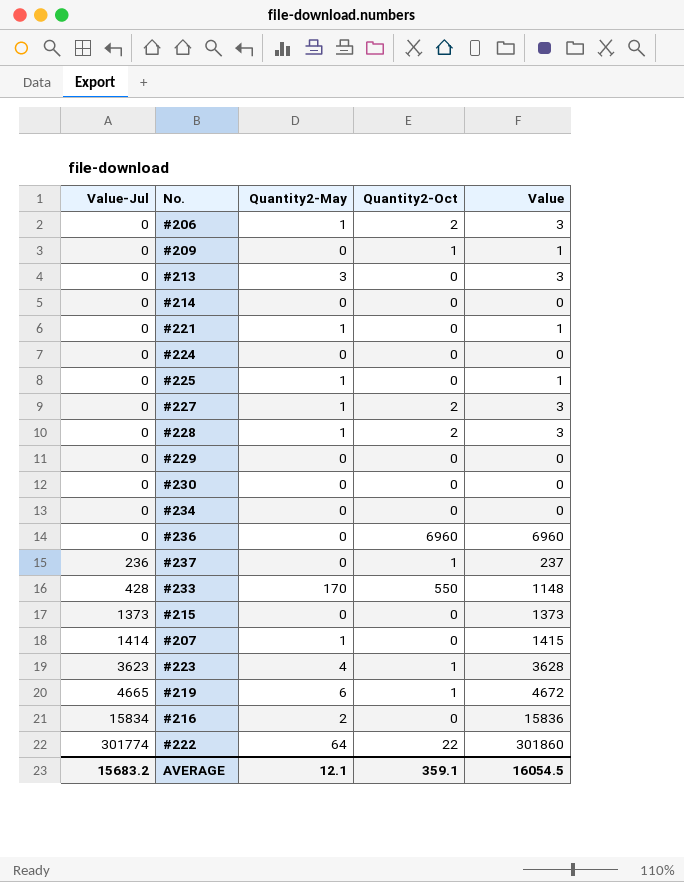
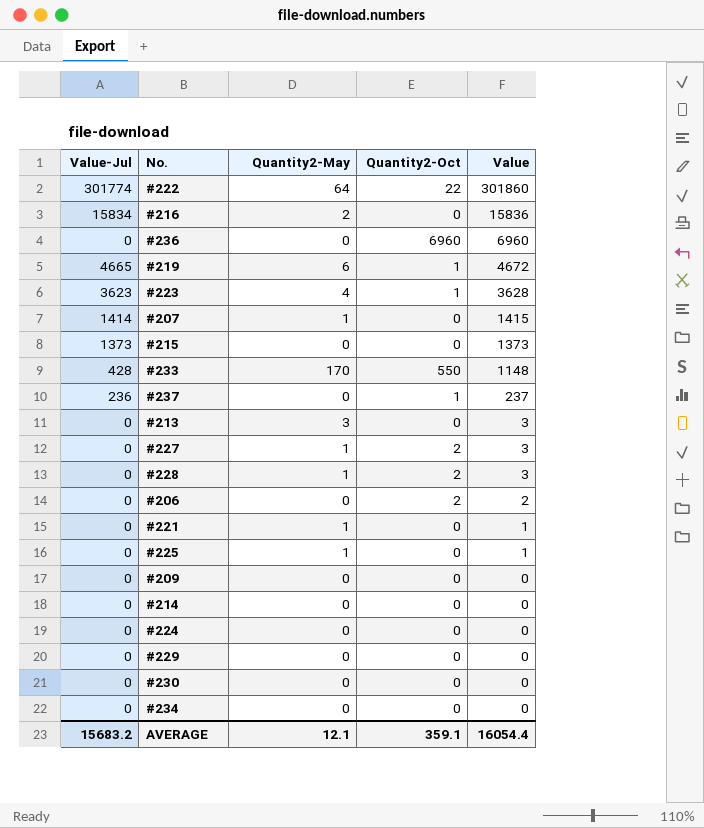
row order: Value-Jul ascending -> Value descending
#206 | Quantity2-May: 1 -> 0
#206 | Value: 3 -> 2
#209 | Quantity2-Oct: 1 -> 0
#209 | Value: 1 -> 0
AVERAGE | Value: 16054.5 -> 16054.4

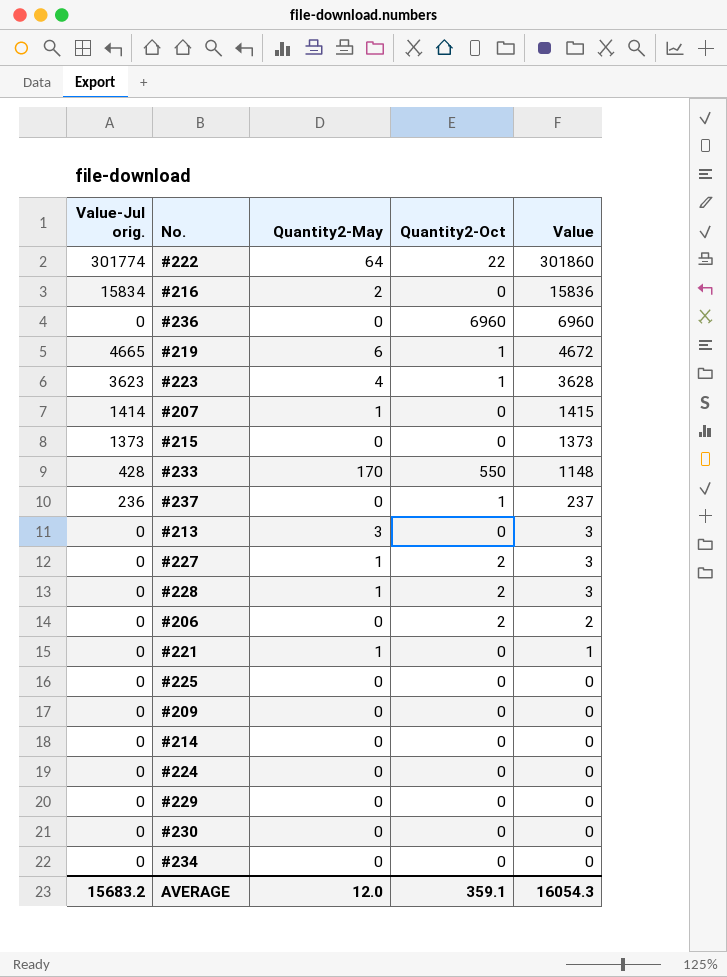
column name: Value-Jul -> Value-Jul orig.
#225 | Quantity2-May: 1 -> 0
#225 | Value: 1 -> 0
AVERAGE | Quantity2-May: 12.1 -> 12.0
AVERAGE | Value: 16054.4 -> 16054.3

